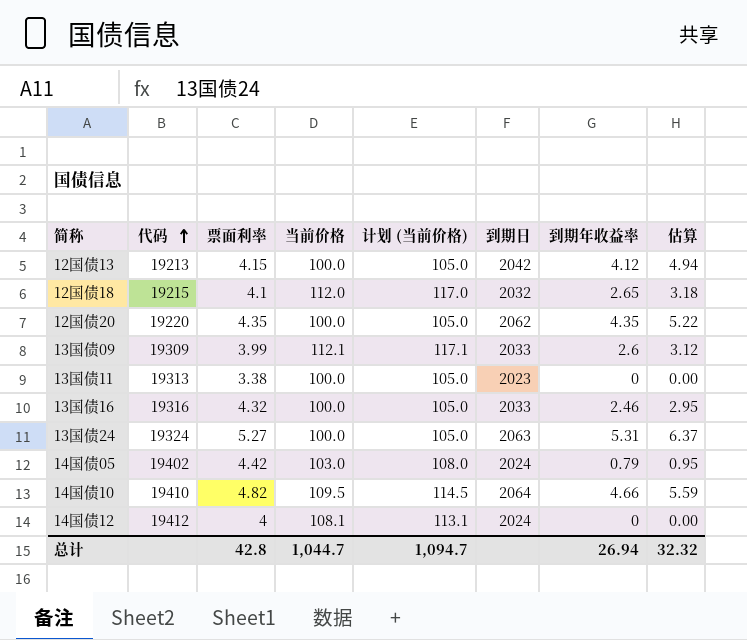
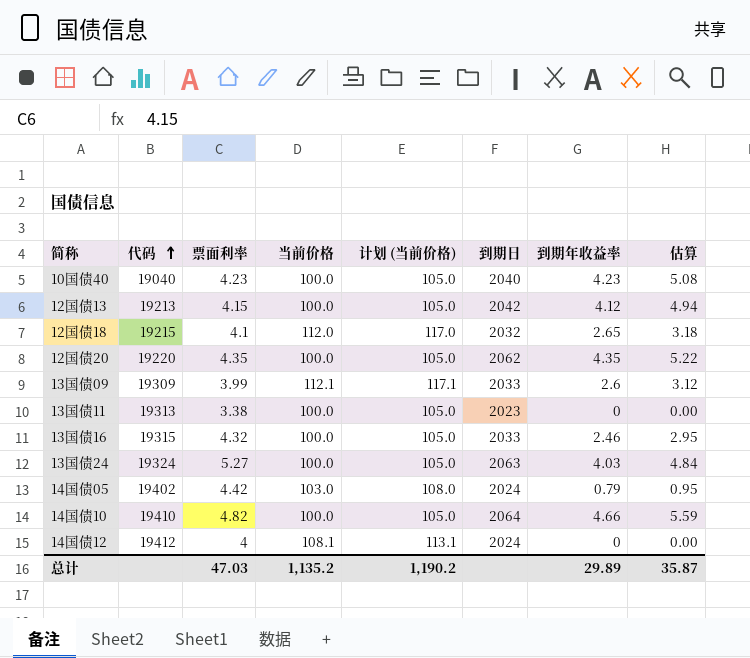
row 10国债40: none -> 19040 | 4.23 | 100.0 | 105.0 | 2040 | 4.23 | 5.08
13国债16 | 代码: 19316 -> 19315
13国债24 | 到期年收益率: 5.31 -> 4.03
13国债24 | 估算: 6.37 -> 4.84
14国债10 | 当前价格: 109.5 -> 100.0
14国债10 | 计划 (当前价格): 114.5 -> 105.0
总计 | 票面利率: 42.8 -> 47.03
总计 | 当前价格: 1,044.7 -> 1,135.2
总计 | 计划 (当前价格): 1,094.7 -> 1,190.2
总计 | 到期年收益率: 26.94 -> 29.89
总计 | 估算: 32.32 -> 35.87

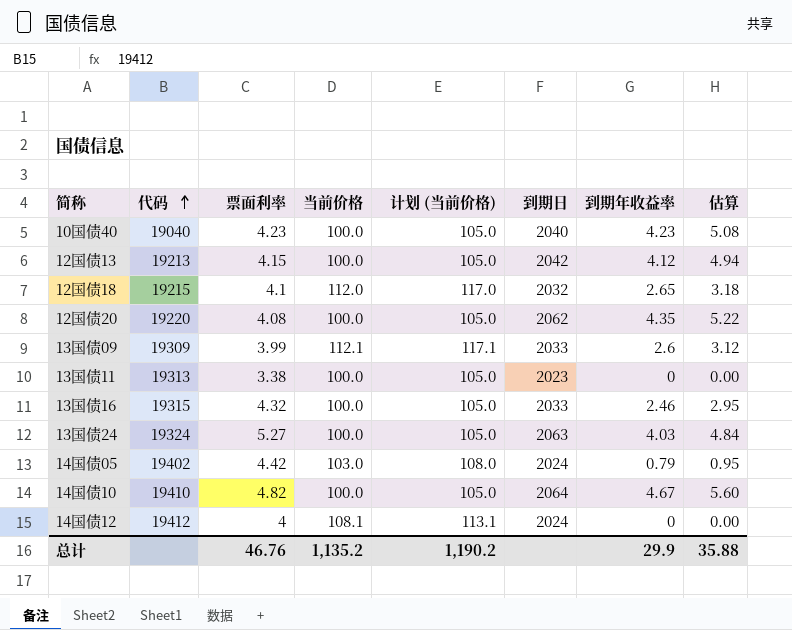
12国债20 | 票面利率: 4.35 -> 4.08
14国债10 | 到期年收益率: 4.66 -> 4.67
14国债10 | 估算: 5.59 -> 5.60
总计 | 票面利率: 47.03 -> 46.76
总计 | 到期年收益率: 29.89 -> 29.9
总计 | 估算: 35.87 -> 35.88

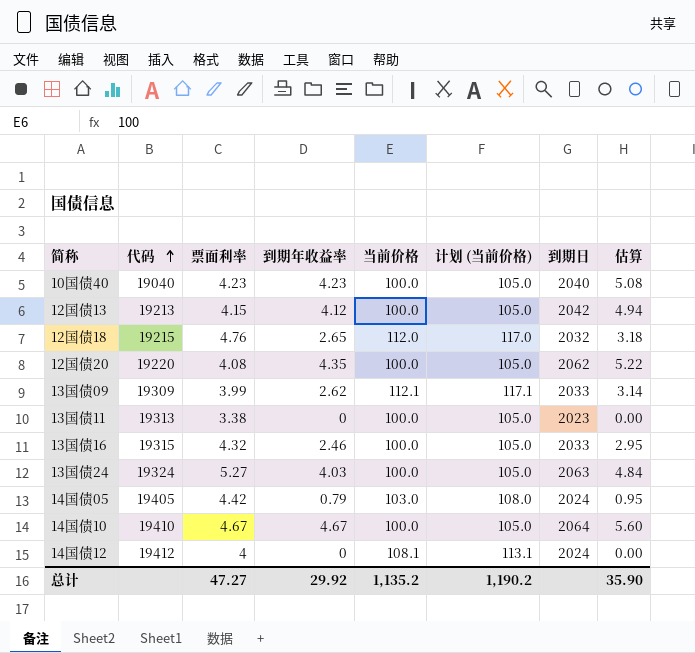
column 到期年收益率 | position: 7 -> 4
12国债18 | 票面利率: 4.1 -> 4.76
13国债09 | 到期年收益率: 2.6 -> 2.62
13国债09 | 估算: 3.12 -> 3.14
14国债05 | 代码: 19402 -> 19405
14国债10 | 票面利率: 4.82 -> 4.67
总计 | 票面利率: 46.76 -> 47.27
总计 | 到期年收益率: 29.9 -> 29.92
总计 | 估算: 35.88 -> 35.90

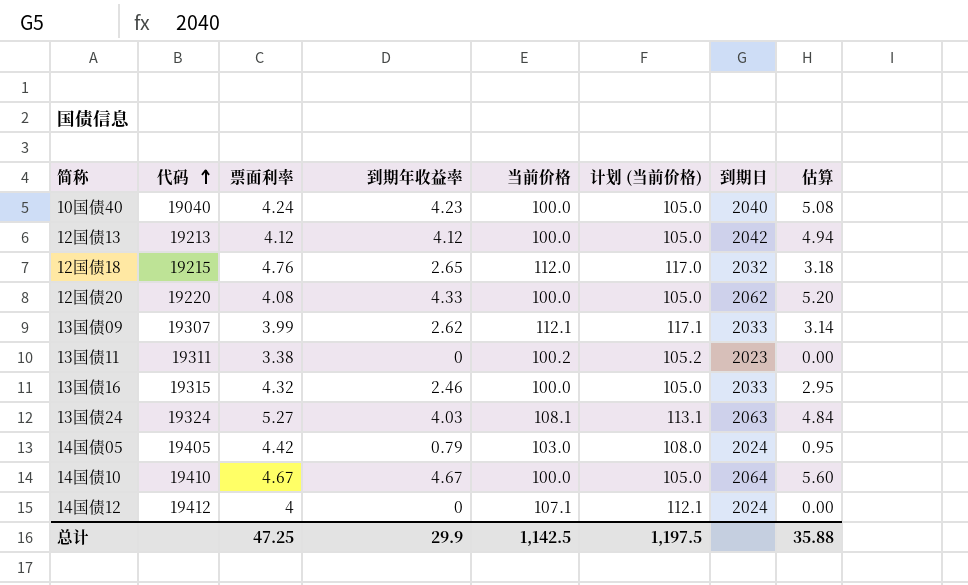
10国债40 | 票面利率: 4.23 -> 4.24
12国债13 | 票面利率: 4.15 -> 4.12
12国债20 | 到期年收益率: 4.35 -> 4.33
12国债20 | 估算: 5.22 -> 5.20
13国债09 | 代码: 19309 -> 19307
13国债11 | 代码: 19313 -> 19311
13国债11 | 当前价格: 100.0 -> 100.2
13国债11 | 计划 (当前价格): 105.0 -> 105.2
13国债24 | 当前价格: 100.0 -> 108.1
13国债24 | 计划 (当前价格): 105.0 -> 113.1
14国债12 | 当前价格: 108.1 -> 107.1
14国债12 | 计划 (当前价格): 113.1 -> 112.1
总计 | 票面利率: 47.27 -> 47.25
总计 | 到期年收益率: 29.92 -> 29.9
总计 | 当前价格: 1,135.2 -> 1,142.5
总计 | 计划 (当前价格): 1,190.2 -> 1,197.5
总计 | 估算: 35.90 -> 35.88

